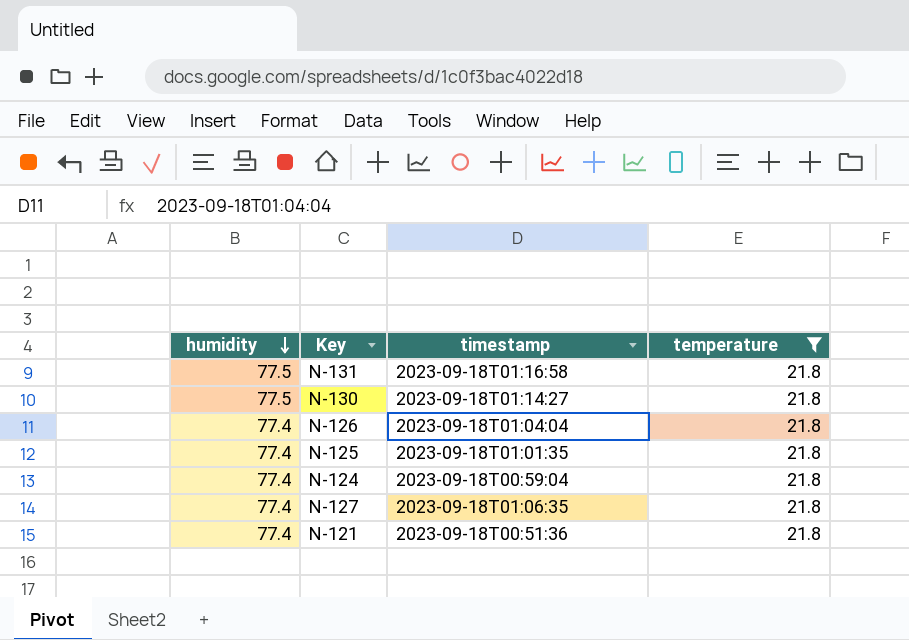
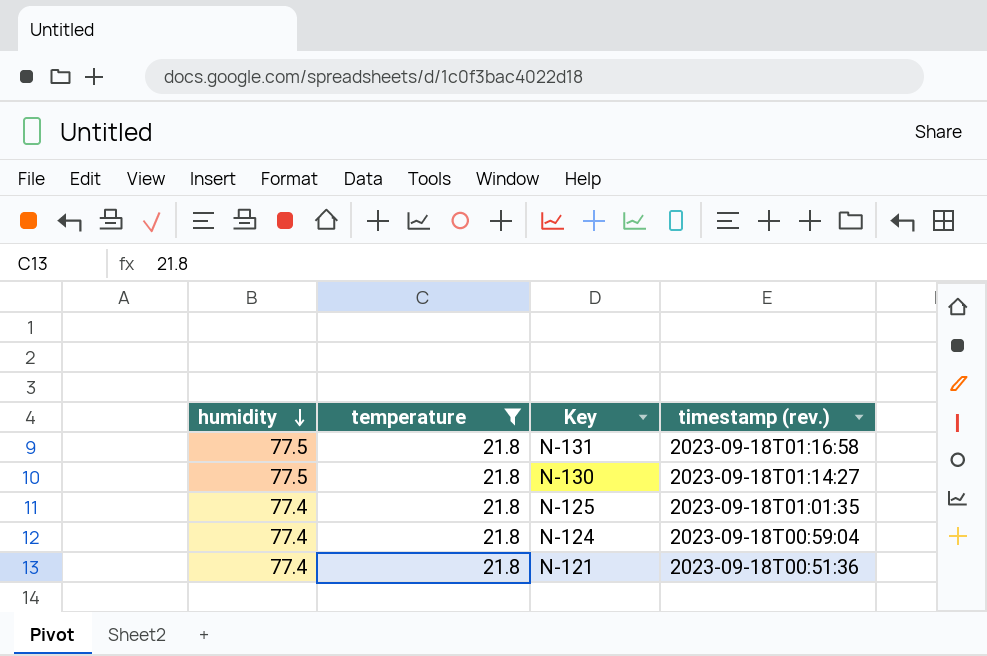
column temperature | position: 4 -> 2
column name: timestamp -> timestamp (rev.)
row N-126: 77.4 | 2023-09-18T01:04:04 | 21.8 -> none
row N-127: 77.4 | 2023-09-18T01:06:35 | 21.8 -> none

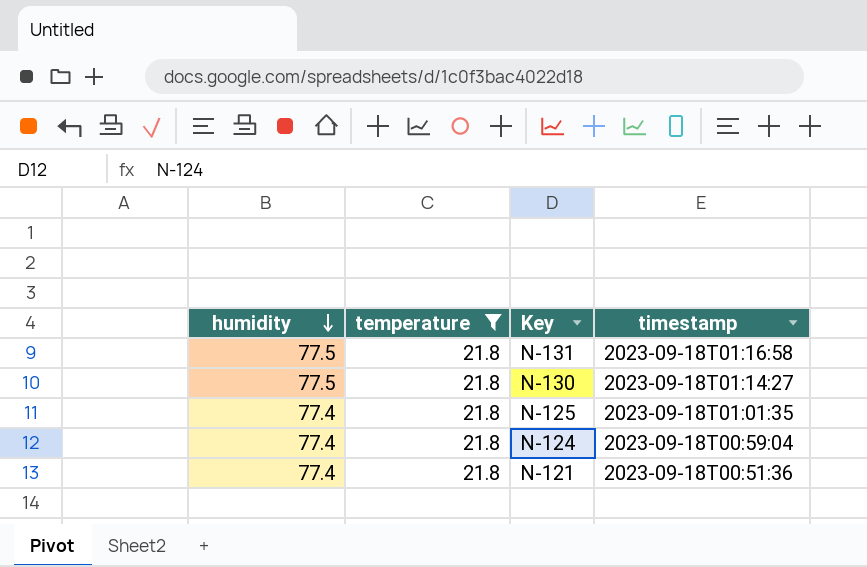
column name: timestamp (rev.) -> timestamp

